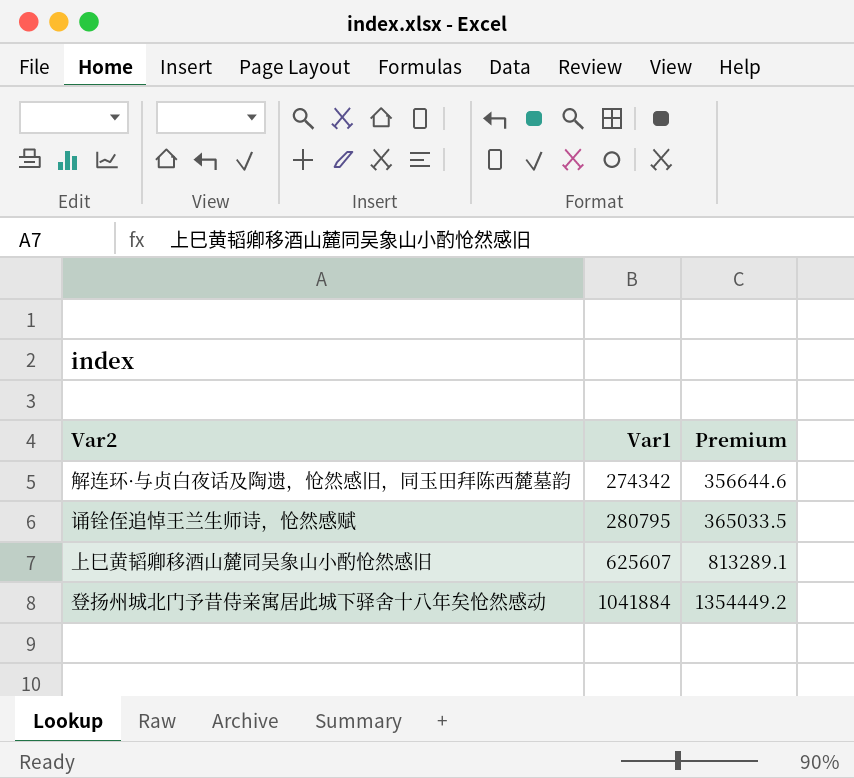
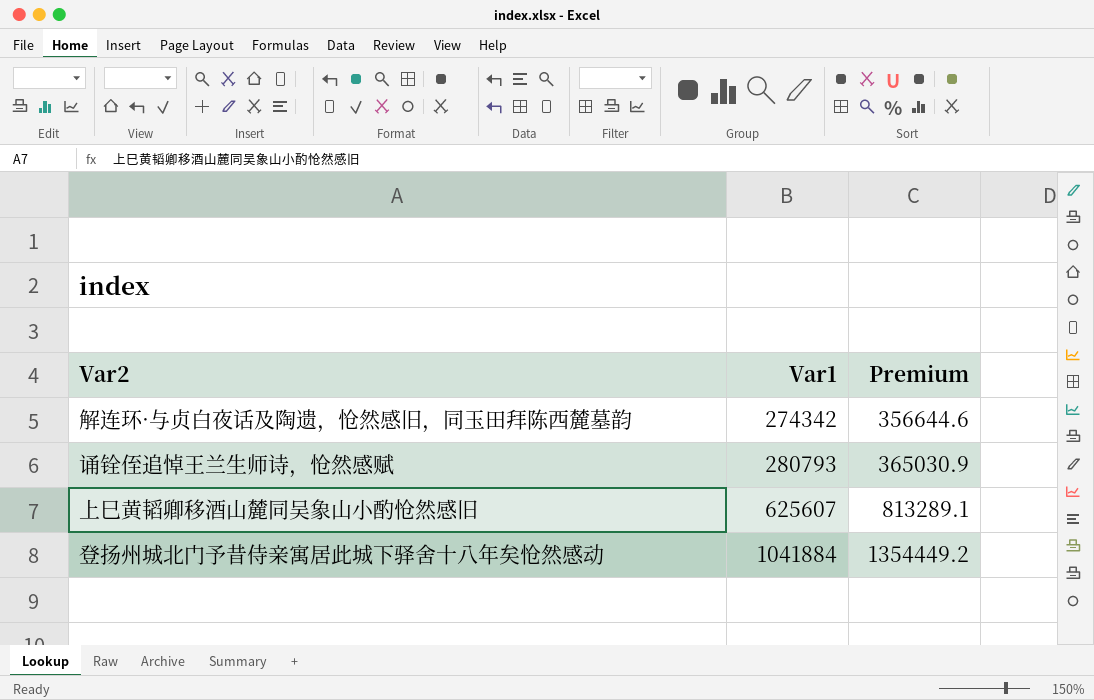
诵铨侄追悼王兰生师诗，怆然感赋 | Var1: 280795 -> 280793
诵铨侄追悼王兰生师诗，怆然感赋 | Premium: 365033.5 -> 365030.9

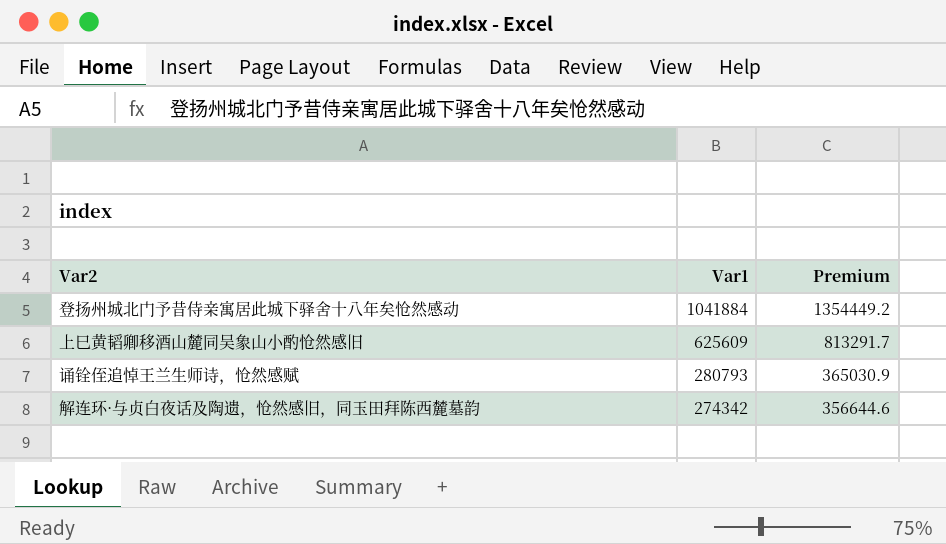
row order: Var1 ascending -> Var1 descending
上巳黄韬卿移酒山麓同吴象山小酌怆然感旧 | Var1: 625607 -> 625609
上巳黄韬卿移酒山麓同吴象山小酌怆然感旧 | Premium: 813289.1 -> 813291.7

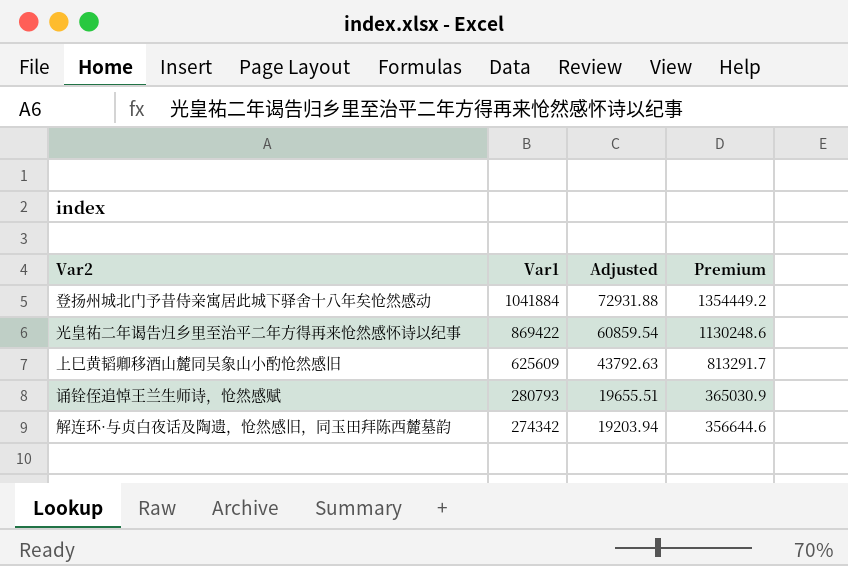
column Adjusted | formula: none -> [Var1] * 0.07
row 光皇祐二年谒告归乡里至治平二年方得再来怆然感怀诗以纪事: none -> 869422 | 60859.54 | 1130248.6

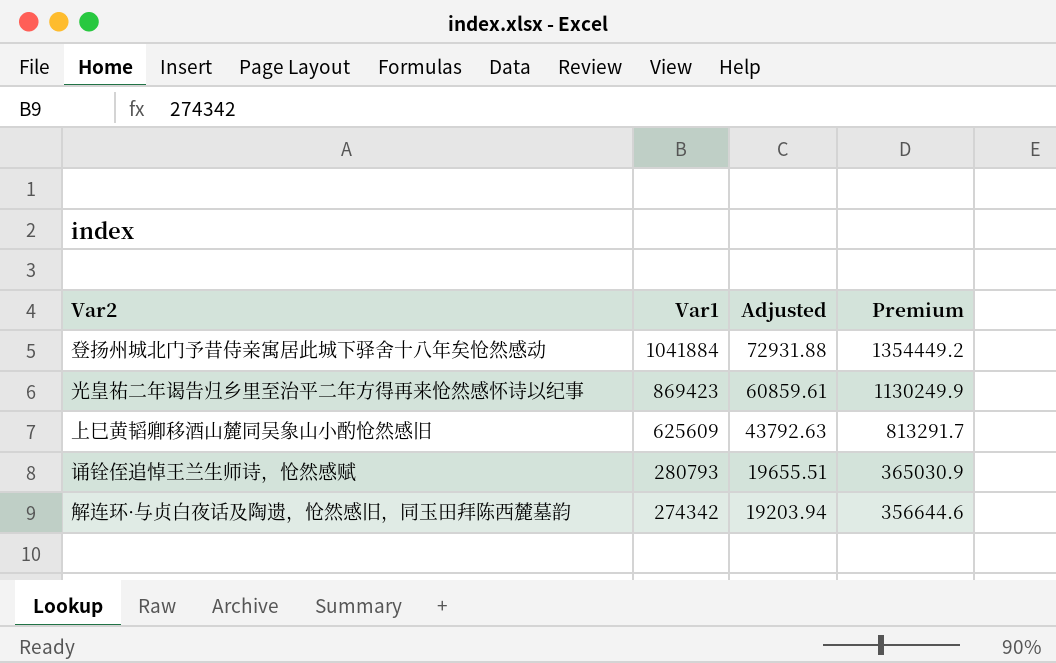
光皇祐二年谒告归乡里至治平二年方得再来怆然感怀诗以纪事 | Var1: 869422 -> 869423
光皇祐二年谒告归乡里至治平二年方得再来怆然感怀诗以纪事 | Adjusted: 60859.54 -> 60859.61
光皇祐二年谒告归乡里至治平二年方得再来怆然感怀诗以纪事 | Premium: 1130248.6 -> 1130249.9

